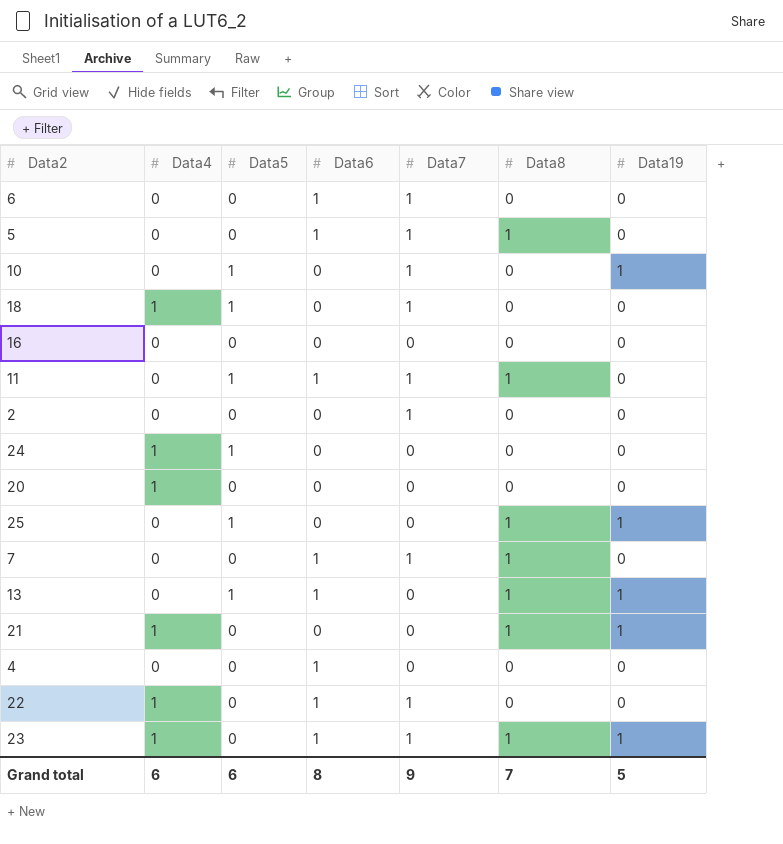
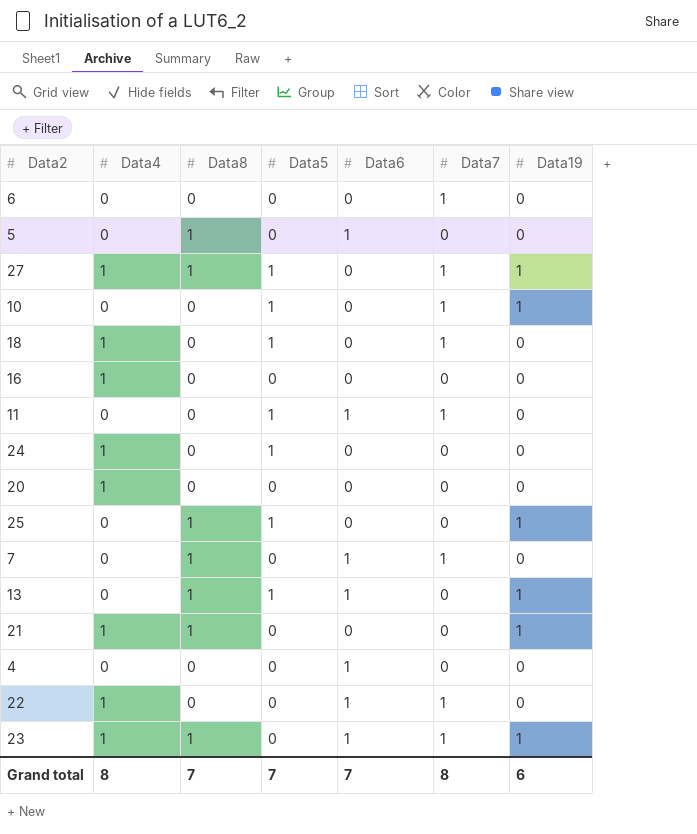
column Data8 | position: 6 -> 3
row 2: 0 | 0 | 0 | 1 | 0 | 0 -> none
6 | Data6: 1 -> 0
5 | Data7: 1 -> 0
row 27: none -> 1 | 1 | 1 | 0 | 1 | 1
16 | Data4: 0 -> 1
11 | Data8: 1 -> 0
Grand total | Data4: 6 -> 8
Grand total | Data5: 6 -> 7
Grand total | Data6: 8 -> 7
Grand total | Data7: 9 -> 8
Grand total | Data19: 5 -> 6

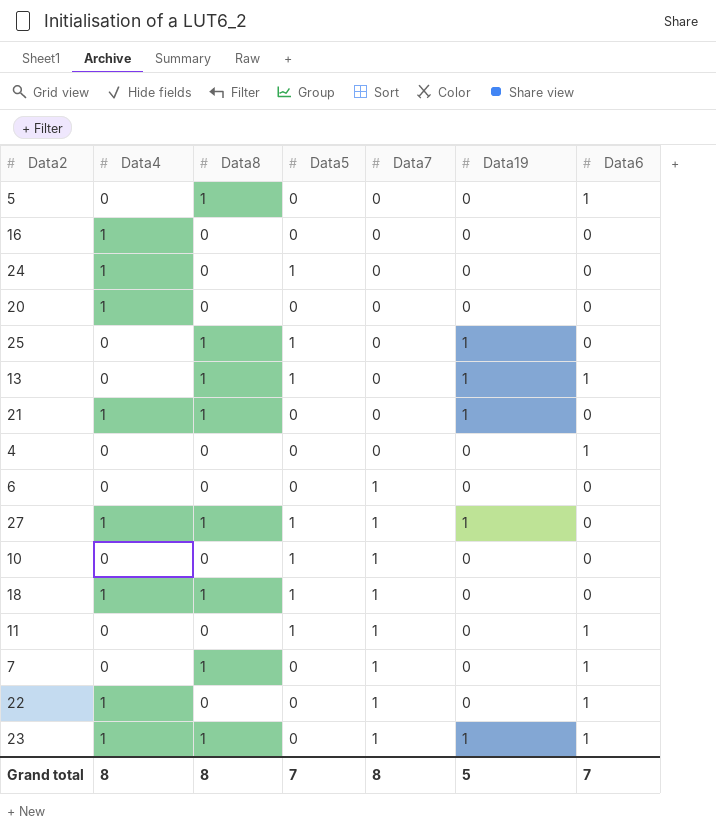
row order: none -> Data7 ascending
column Data6 | position: 5 -> 7
10 | Data19: 1 -> 0
18 | Data8: 0 -> 1
Grand total | Data8: 7 -> 8
Grand total | Data19: 6 -> 5

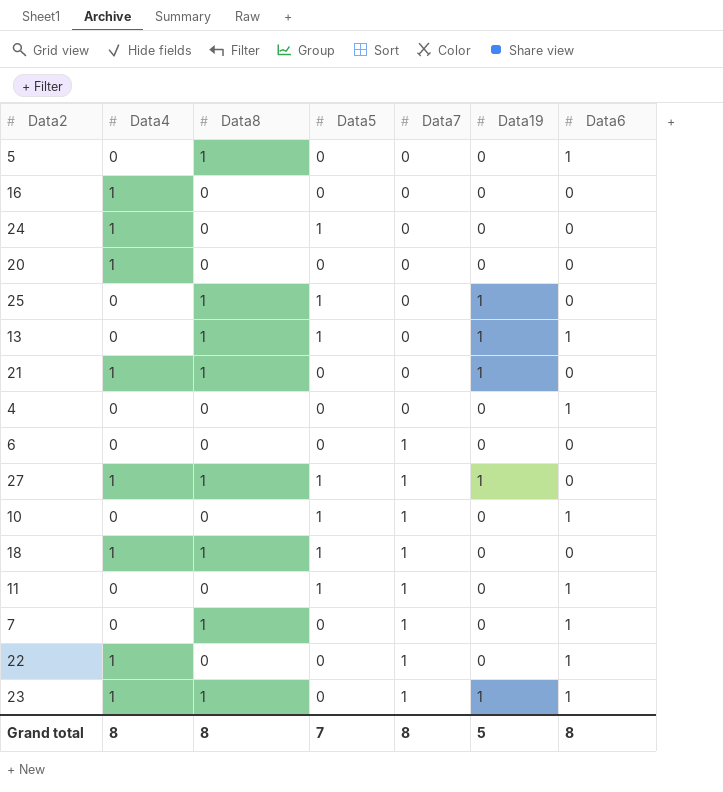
10 | Data6: 0 -> 1
Grand total | Data6: 7 -> 8

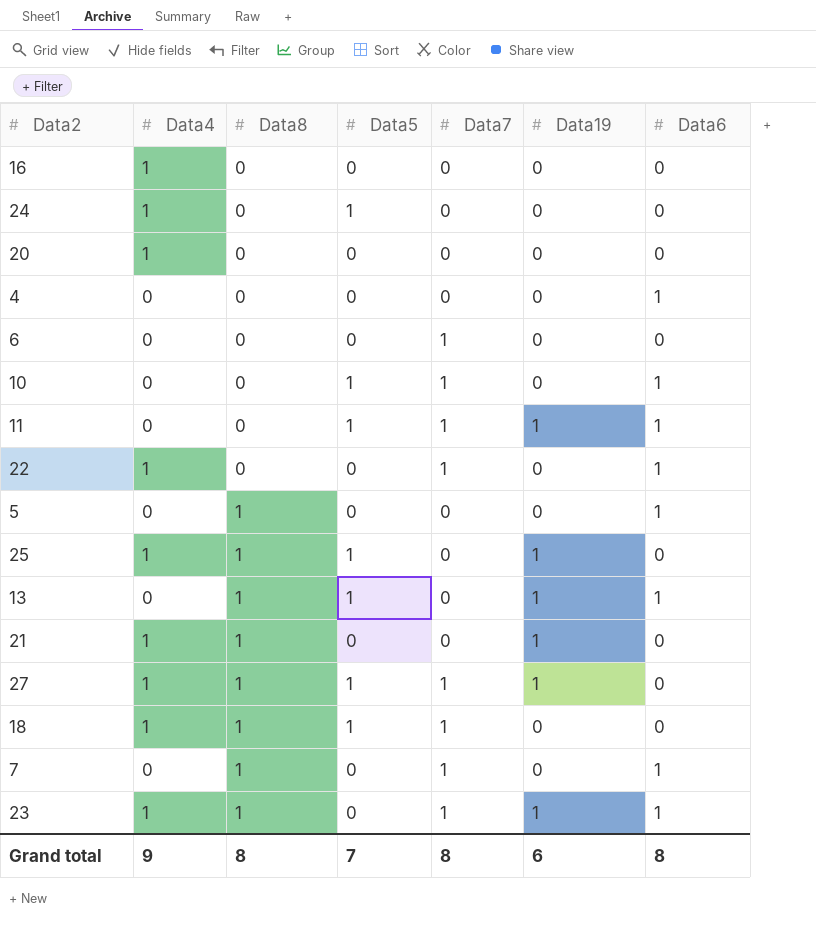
row order: Data7 ascending -> Data8 ascending
11 | Data19: 0 -> 1
25 | Data4: 0 -> 1
Grand total | Data4: 8 -> 9
Grand total | Data19: 5 -> 6

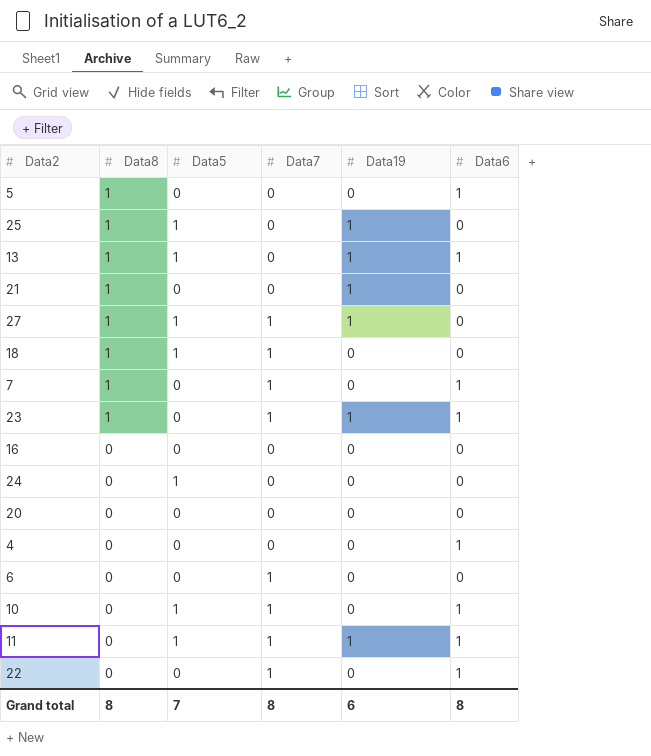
row order: Data8 ascending -> Data8 descending
column Data4 | position: 2 -> none

